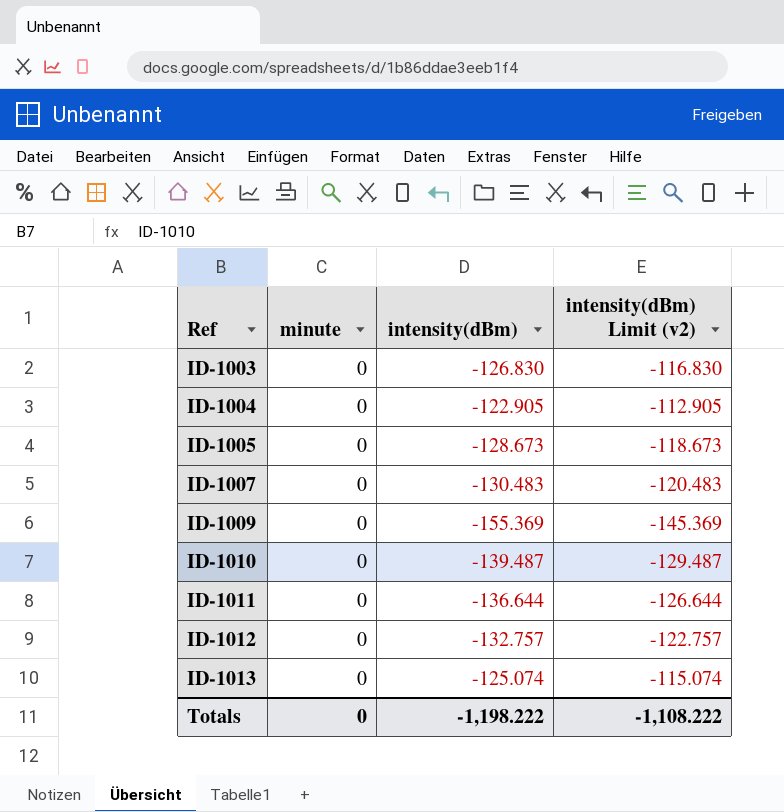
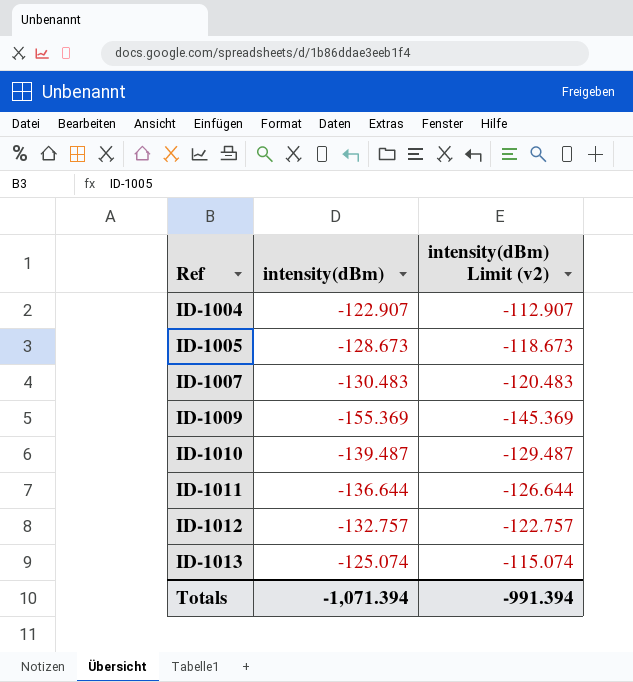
column minute | position: 2 -> none
row ID-1003: 0 | -126.830 | -116.830 -> none
ID-1004 | intensity(dBm): -122.905 -> -122.907
ID-1004 | intensity(dBm) Limit (v2): -112.905 -> -112.907
Totals | intensity(dBm): -1,198.222 -> -1,071.394
Totals | intensity(dBm) Limit (v2): -1,108.222 -> -991.394

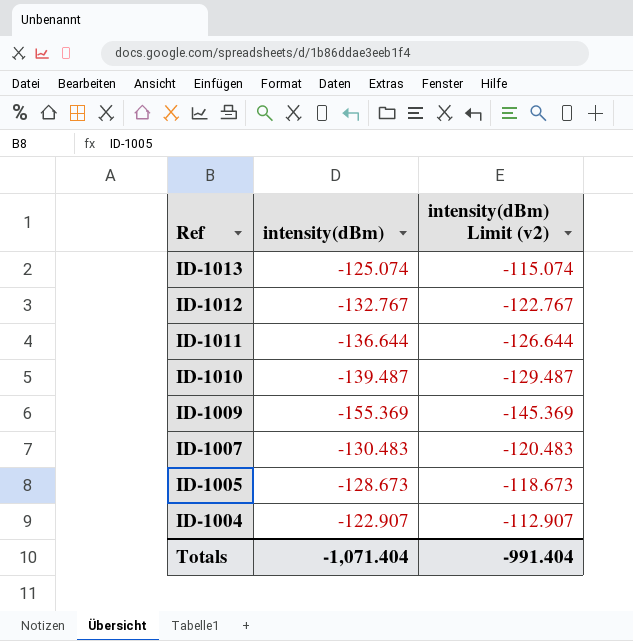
row order: Ref ascending -> Ref descending
ID-1012 | intensity(dBm): -132.757 -> -132.767
ID-1012 | intensity(dBm) Limit (v2): -122.757 -> -122.767
Totals | intensity(dBm): -1,071.394 -> -1,071.404
Totals | intensity(dBm) Limit (v2): -991.394 -> -991.404

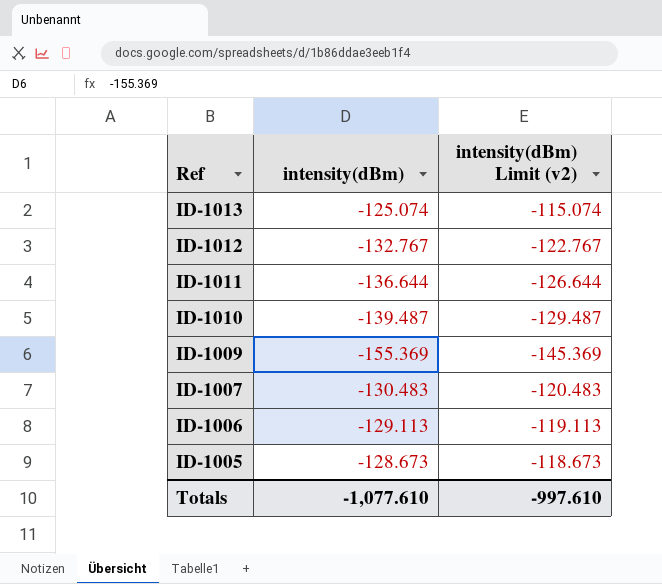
row ID-1004: -122.907 | -112.907 -> none
row ID-1006: none -> -129.113 | -119.113
Totals | intensity(dBm): -1,071.404 -> -1,077.610
Totals | intensity(dBm) Limit (v2): -991.404 -> -997.610

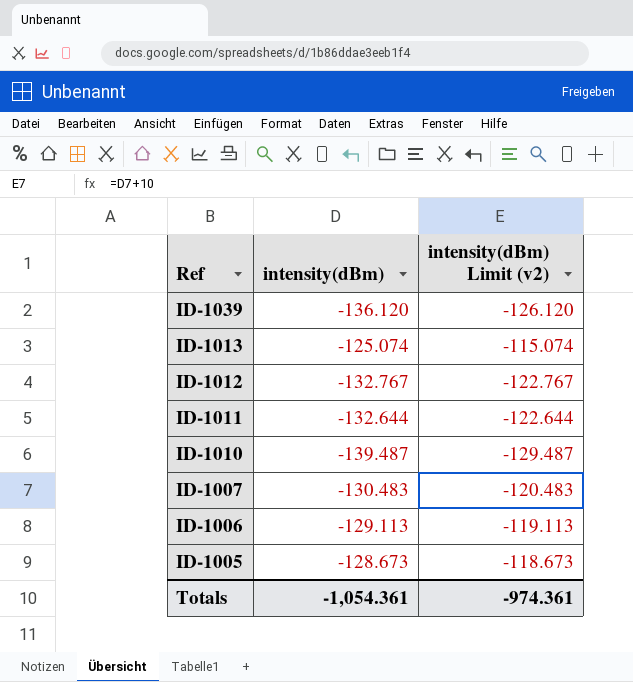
row ID-1009: -155.369 | -145.369 -> none
row ID-1039: none -> -136.120 | -126.120
ID-1011 | intensity(dBm): -136.644 -> -132.644
ID-1011 | intensity(dBm) Limit (v2): -126.644 -> -122.644
Totals | intensity(dBm): -1,077.610 -> -1,054.361
Totals | intensity(dBm) Limit (v2): -997.610 -> -974.361

